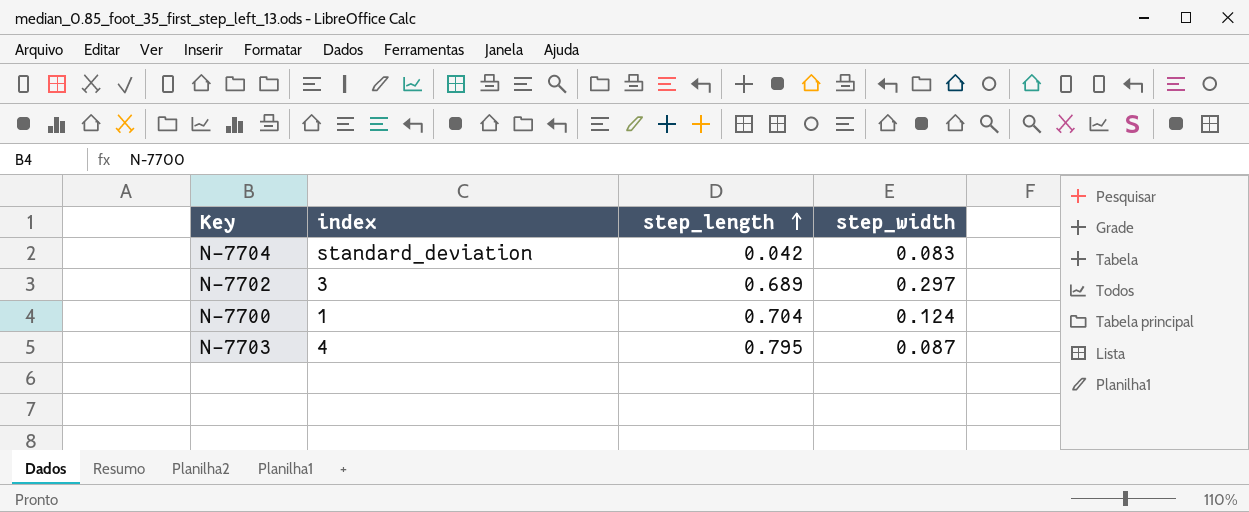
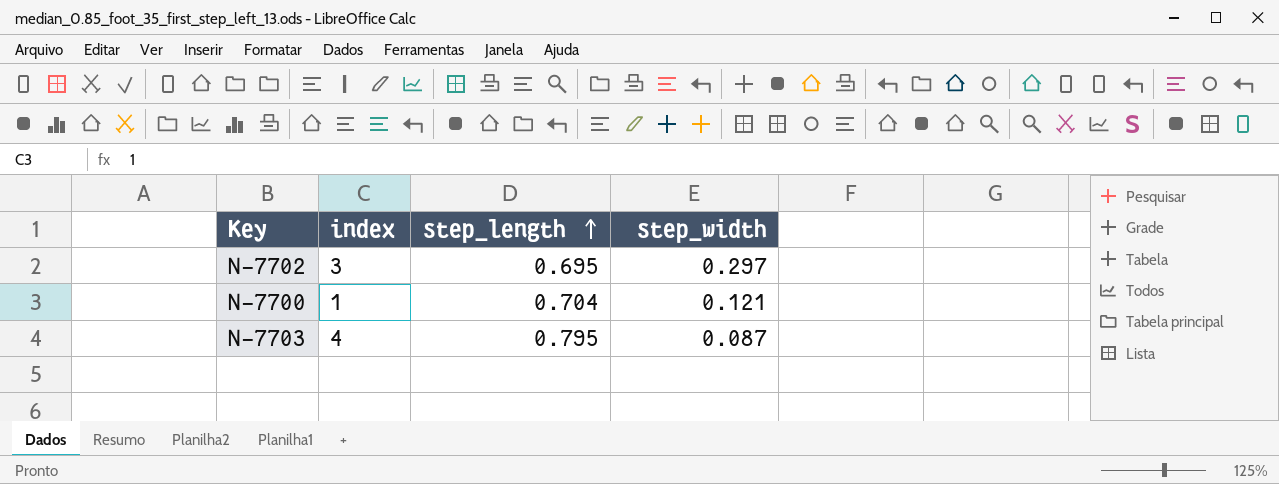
row N-7704: standard_deviation | 0.042 | 0.083 -> none
N-7702 | step_length: 0.689 -> 0.695
N-7700 | step_width: 0.124 -> 0.121

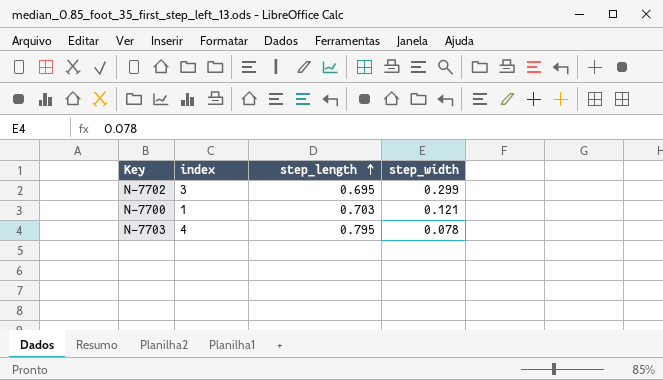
N-7702 | step_width: 0.297 -> 0.299
N-7700 | step_length: 0.704 -> 0.703
N-7703 | step_width: 0.087 -> 0.078

